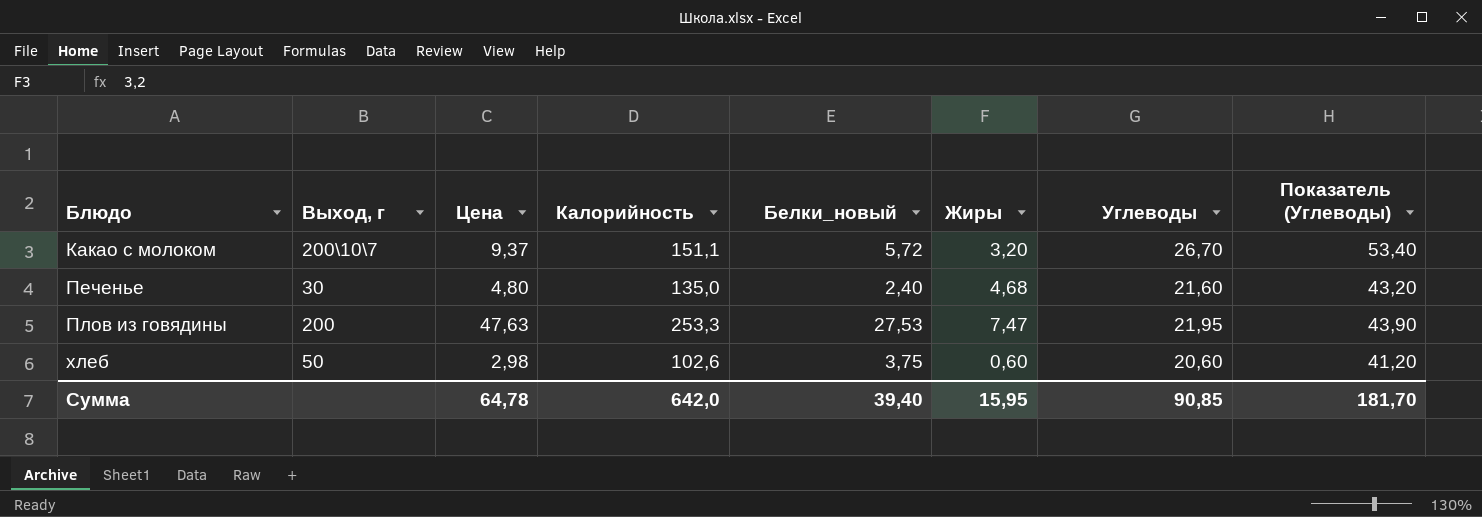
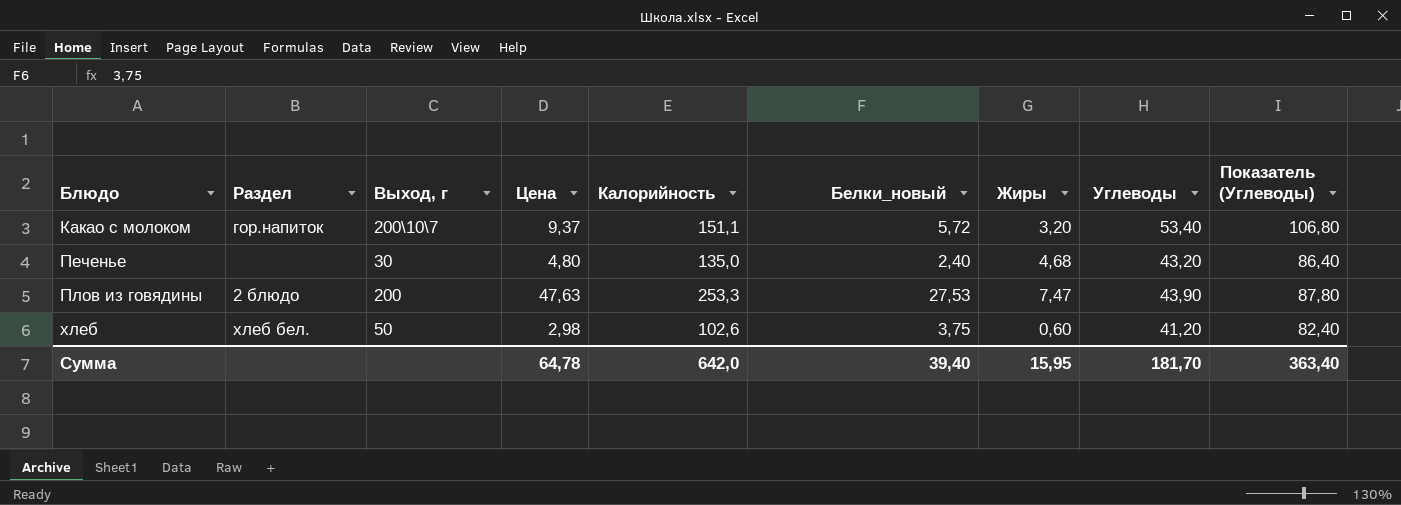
column Раздел | position: none -> 2
Какао с молоком | Углеводы: 26,70 -> 53,40
Какао с молоком | Показатель (Углеводы): 53,40 -> 106,80
Печенье | Углеводы: 21,60 -> 43,20
Печенье | Показатель (Углеводы): 43,20 -> 86,40
Плов из говядины | Углеводы: 21,95 -> 43,90
Плов из говядины | Показатель (Углеводы): 43,90 -> 87,80
хлеб | Углеводы: 20,60 -> 41,20
хлеб | Показатель (Углеводы): 41,20 -> 82,40
Сумма | Углеводы: 90,85 -> 181,70
Сумма | Показатель (Углеводы): 181,70 -> 363,40

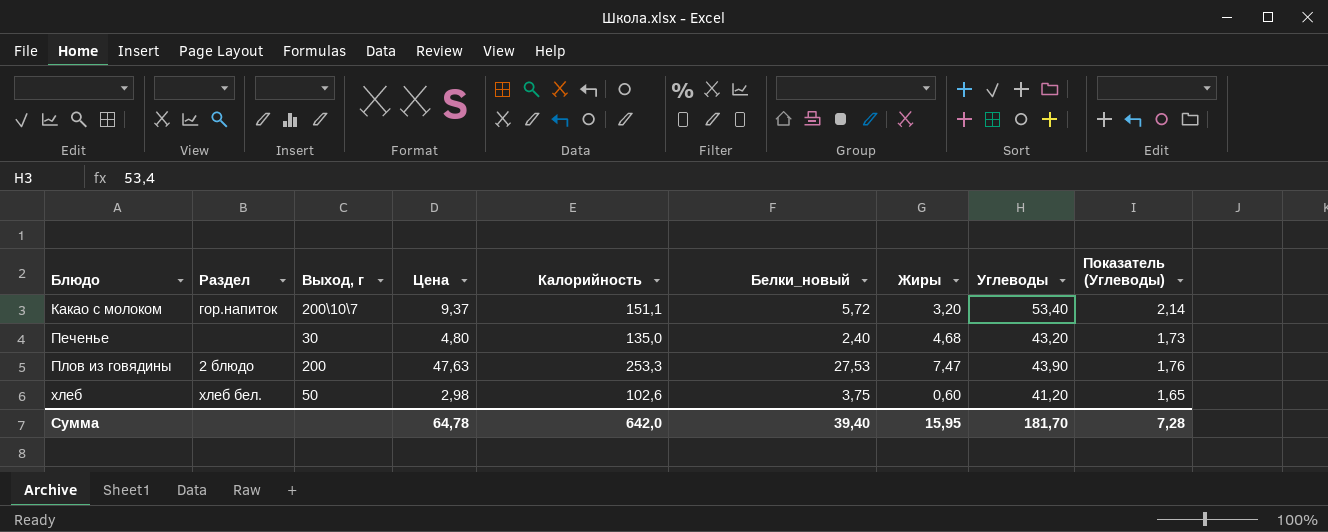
column Показатель (Углеводы) | formula: [Углеводы] * 2 -> [Углеводы] * 0,04
Сумма | Показатель (Углеводы): 363,40 -> 7,28

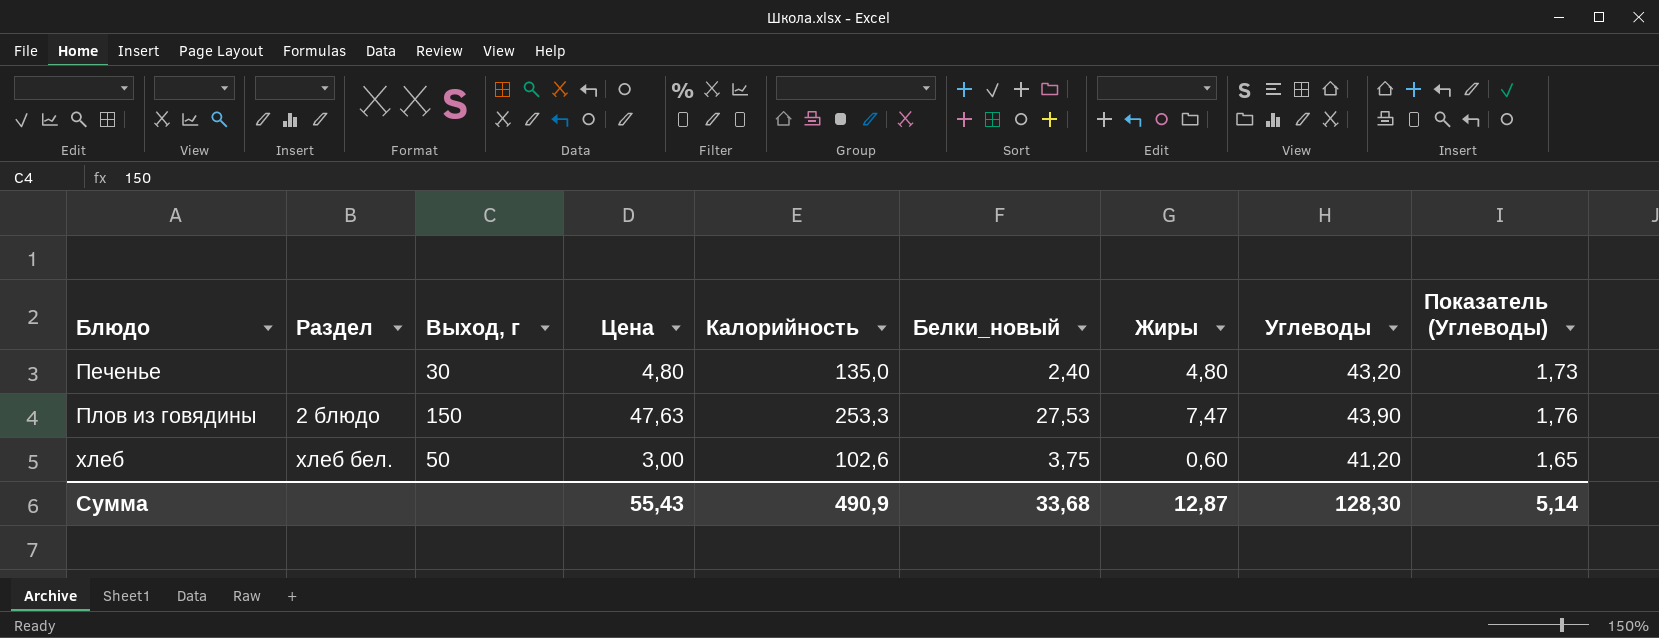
row Какао с молоком: гор.напиток | 200\10\7 | 9,37 | 151,1 | 5,72 | 3,20 | 53,40 | 2,14 -> none
Печенье | Жиры: 4,68 -> 4,80
Плов из говядины | Выход, г: 200 -> 150
хлеб | Цена: 2,98 -> 3,00
Сумма | Цена: 64,78 -> 55,43
Сумма | Калорийность: 642,0 -> 490,9
Сумма | Белки_новый: 39,40 -> 33,68
Сумма | Жиры: 15,95 -> 12,87
Сумма | Углеводы: 181,70 -> 128,30
Сумма | Показатель (Углеводы): 7,28 -> 5,14

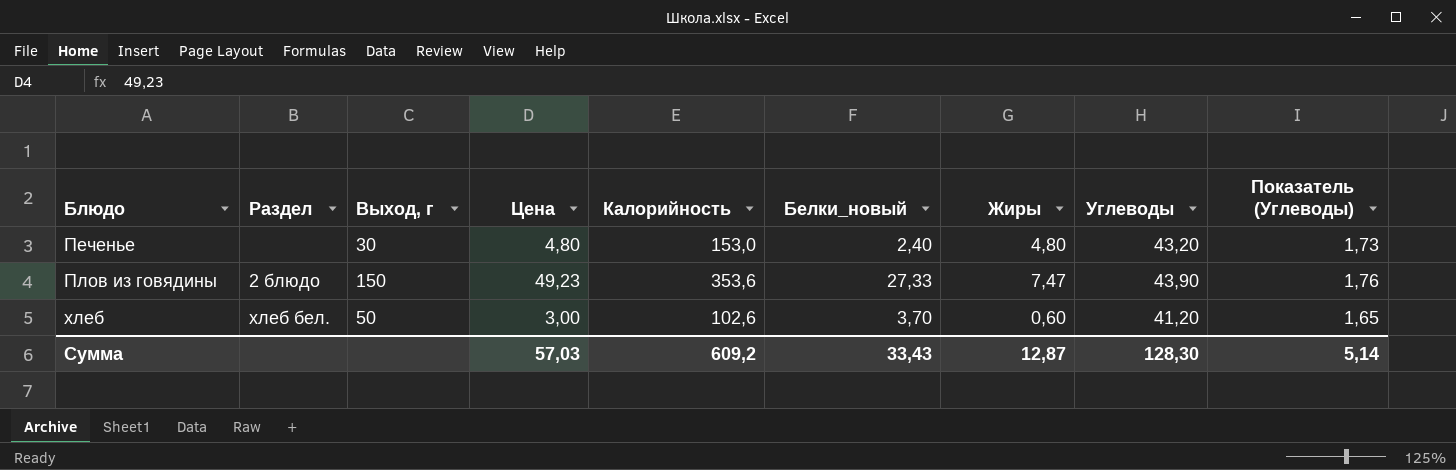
Печенье | Калорийность: 135,0 -> 153,0
Плов из говядины | Цена: 47,63 -> 49,23
Плов из говядины | Калорийность: 253,3 -> 353,6
Плов из говядины | Белки_новый: 27,53 -> 27,33
хлеб | Белки_новый: 3,75 -> 3,70
Сумма | Цена: 55,43 -> 57,03
Сумма | Калорийность: 490,9 -> 609,2
Сумма | Белки_новый: 33,68 -> 33,43

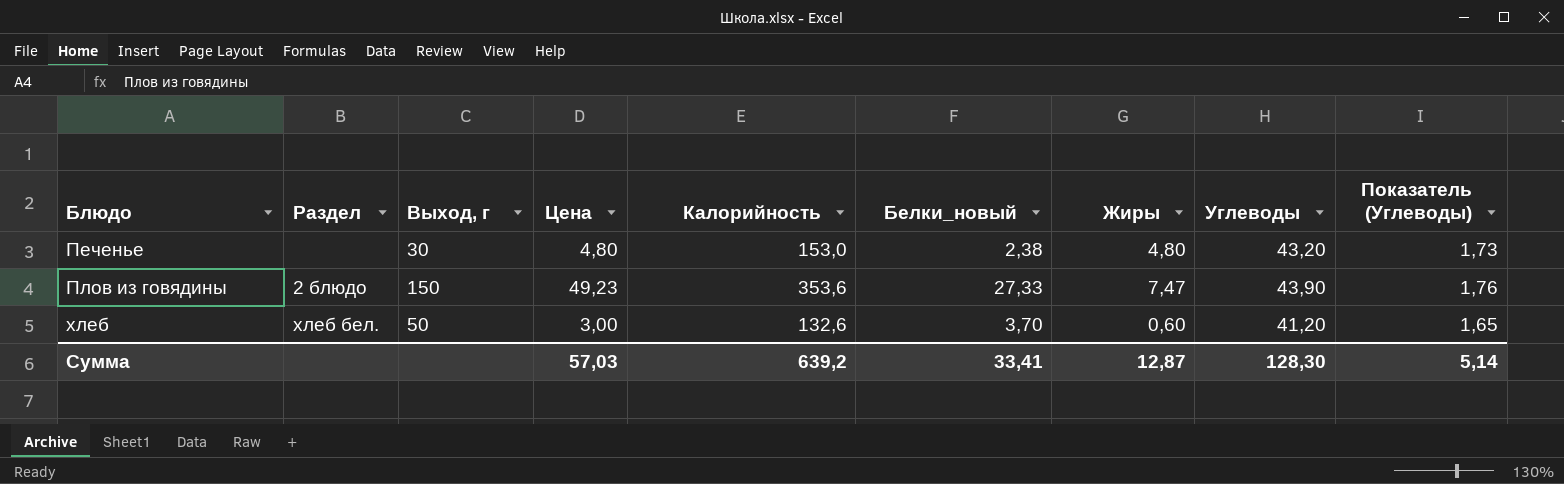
Печенье | Белки_новый: 2,40 -> 2,38
хлеб | Калорийность: 102,6 -> 132,6
Сумма | Калорийность: 609,2 -> 639,2
Сумма | Белки_новый: 33,43 -> 33,41

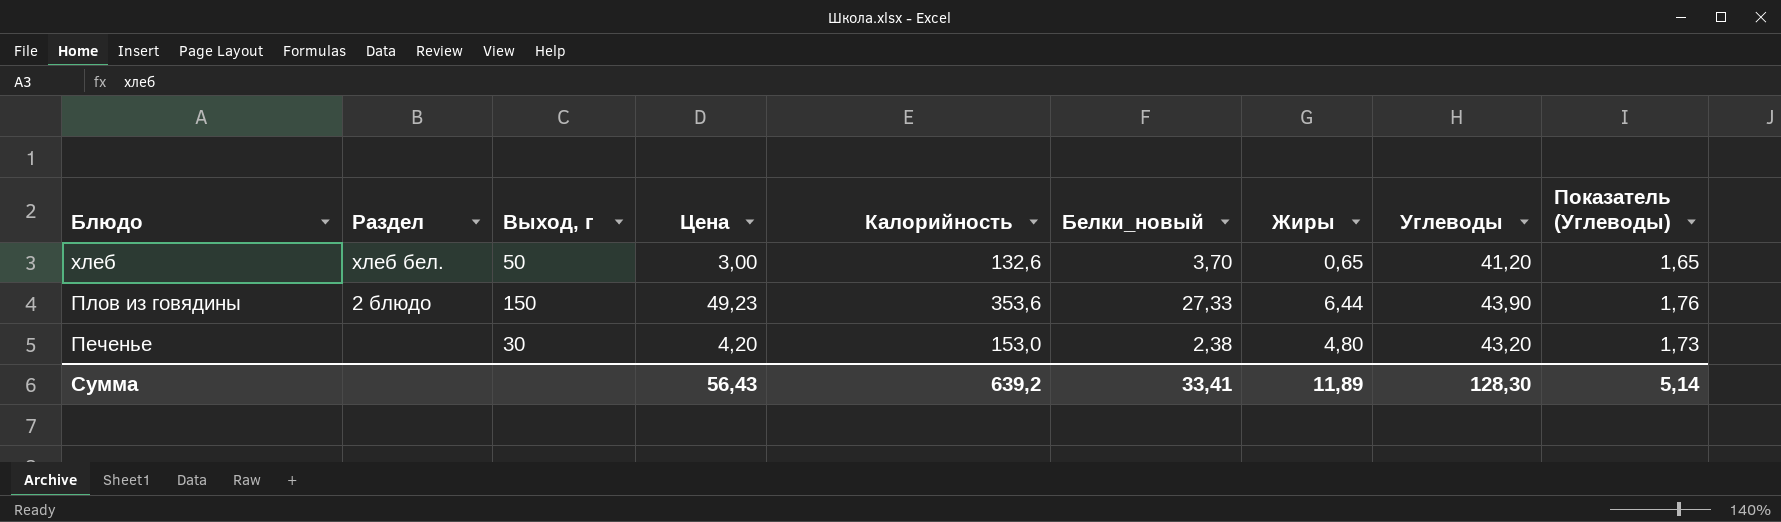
row order: Блюдо ascending -> Блюдо descending
хлеб | Жиры: 0,60 -> 0,65
Плов из говядины | Жиры: 7,47 -> 6,44
Печенье | Цена: 4,80 -> 4,20
Сумма | Цена: 57,03 -> 56,43
Сумма | Жиры: 12,87 -> 11,89

